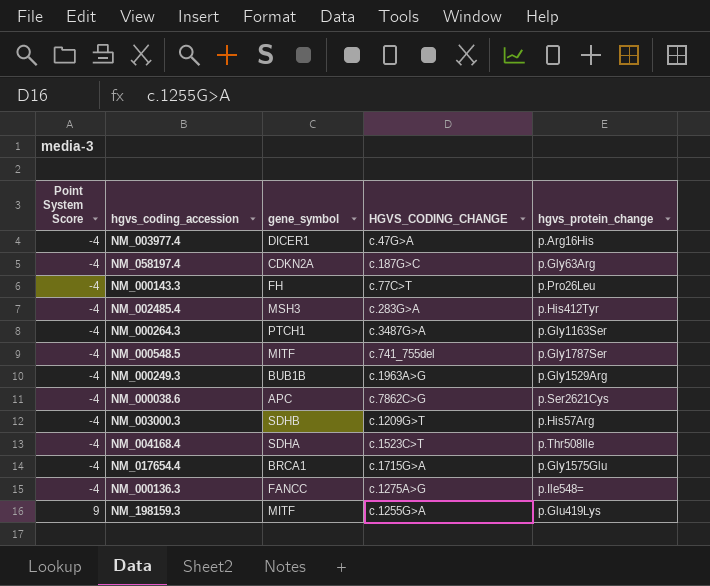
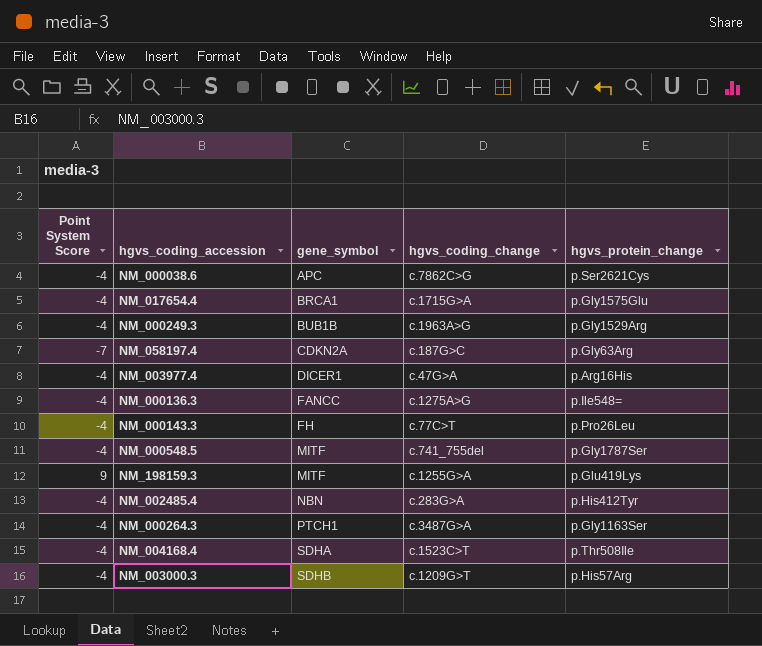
row order: Point System Score ascending -> gene_symbol ascending
column name: HGVS_CODING_CHANGE -> hgvs_coding_change
NM_058197.4 | Point System Score: -4 -> -7
NM_002485.4 | gene_symbol: MSH3 -> NBN

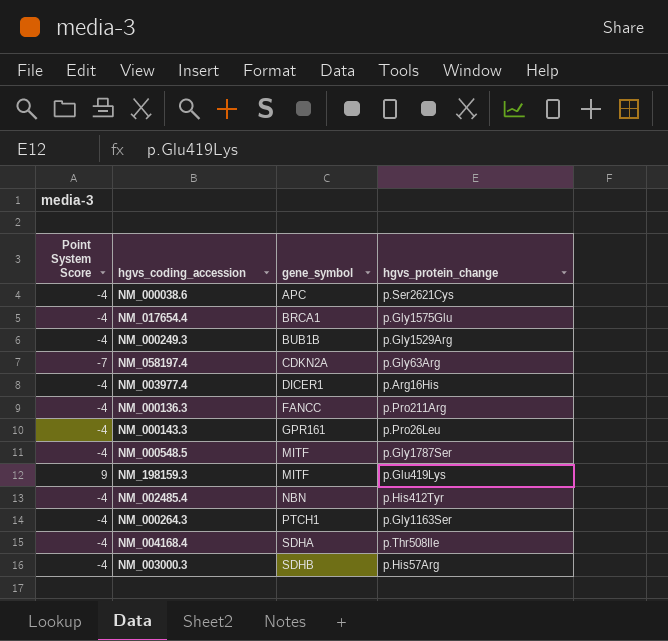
column hgvs_coding_change | position: 4 -> none
NM_000136.3 | hgvs_protein_change: p.Ile548= -> p.Pro211Arg
NM_000143.3 | gene_symbol: FH -> GPR161

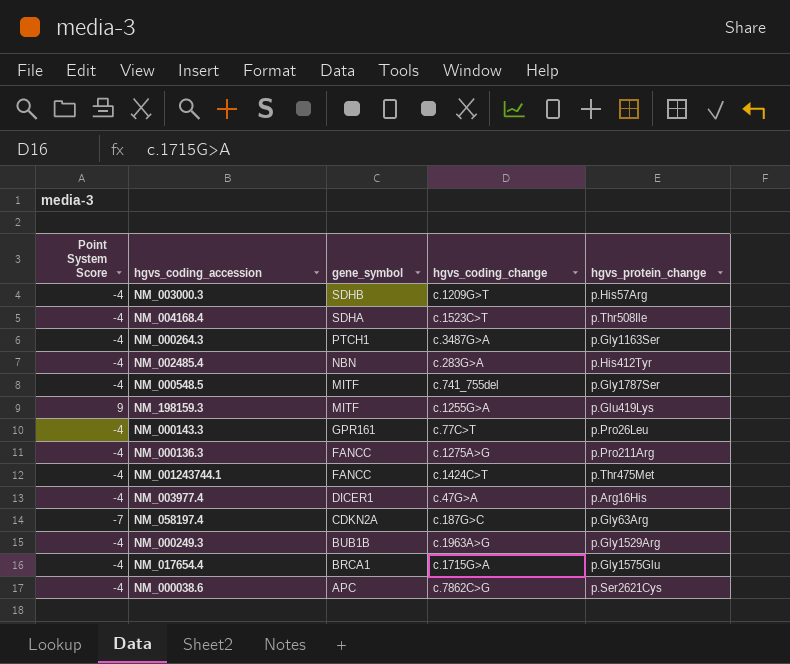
row order: gene_symbol ascending -> gene_symbol descending
column hgvs_coding_change | position: none -> 4
row NM_001243744.1: none -> -4 | FANCC | c.1424C>T | p.Thr475Met

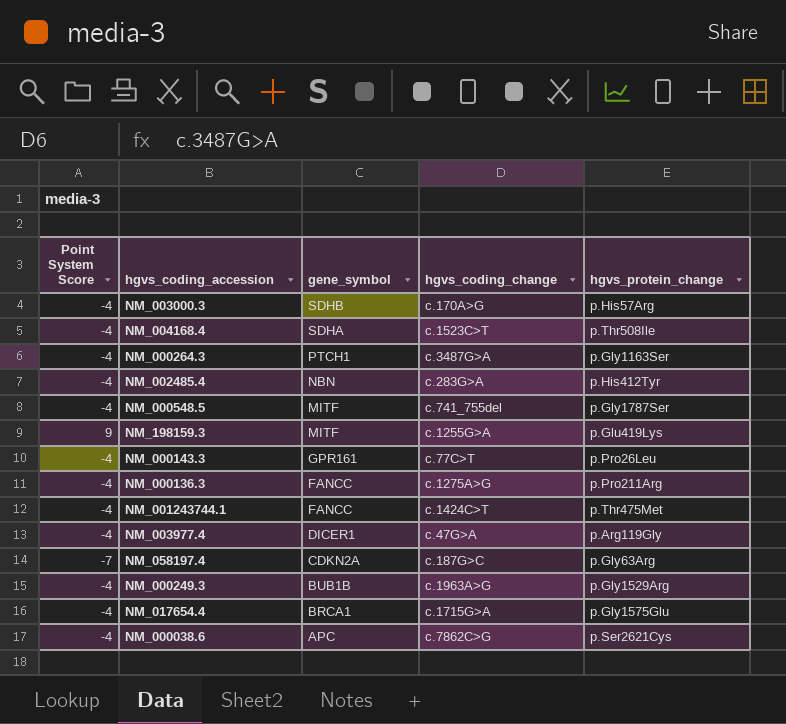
NM_003000.3 | hgvs_coding_change: c.1209G>T -> c.170A>G
NM_003977.4 | hgvs_protein_change: p.Arg16His -> p.Arg119Gly

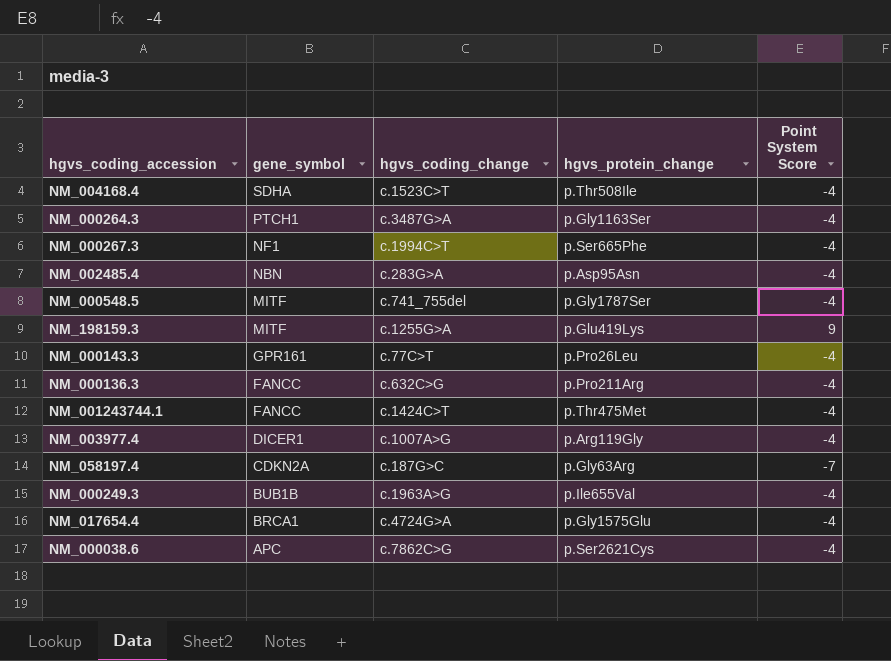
column Point System Score | position: 1 -> 5
row NM_003000.3: -4 | SDHB | c.170A>G | p.His57Arg -> none
row NM_000267.3: none -> NF1 | c.1994C>T | p.Ser665Phe | -4
NM_002485.4 | hgvs_protein_change: p.His412Tyr -> p.Asp95Asn
NM_000136.3 | hgvs_coding_change: c.1275A>G -> c.632C>G
NM_003977.4 | hgvs_coding_change: c.47G>A -> c.1007A>G
NM_000249.3 | hgvs_protein_change: p.Gly1529Arg -> p.Ile655Val
NM_017654.4 | hgvs_coding_change: c.1715G>A -> c.4724G>A

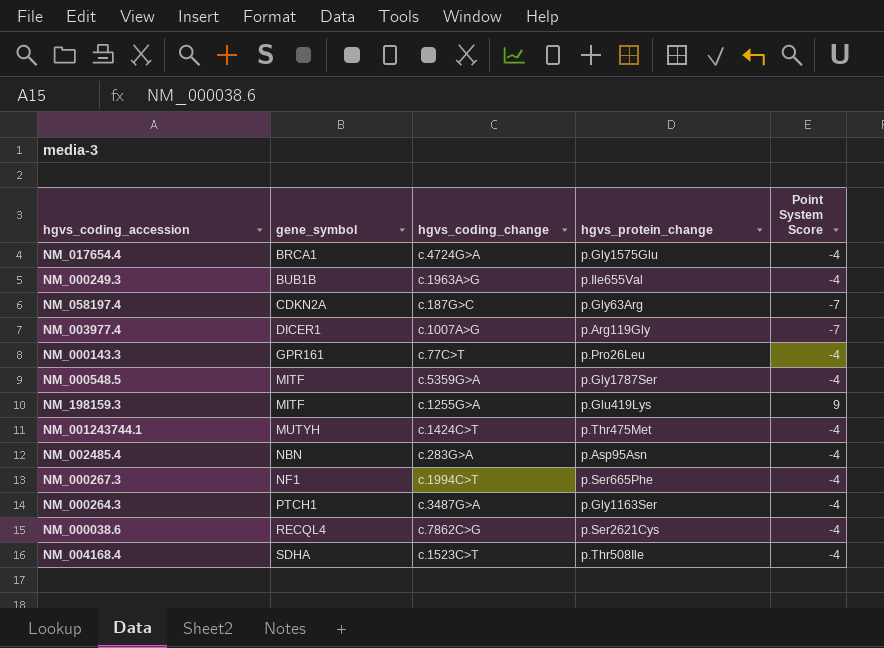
row order: gene_symbol descending -> gene_symbol ascending
row NM_000136.3: FANCC | c.632C>G | p.Pro211Arg | -4 -> none
NM_003977.4 | Point System Score: -4 -> -7
NM_000548.5 | hgvs_coding_change: c.741_755del -> c.5359G>A
NM_001243744.1 | gene_symbol: FANCC -> MUTYH
NM_000038.6 | gene_symbol: APC -> RECQL4

